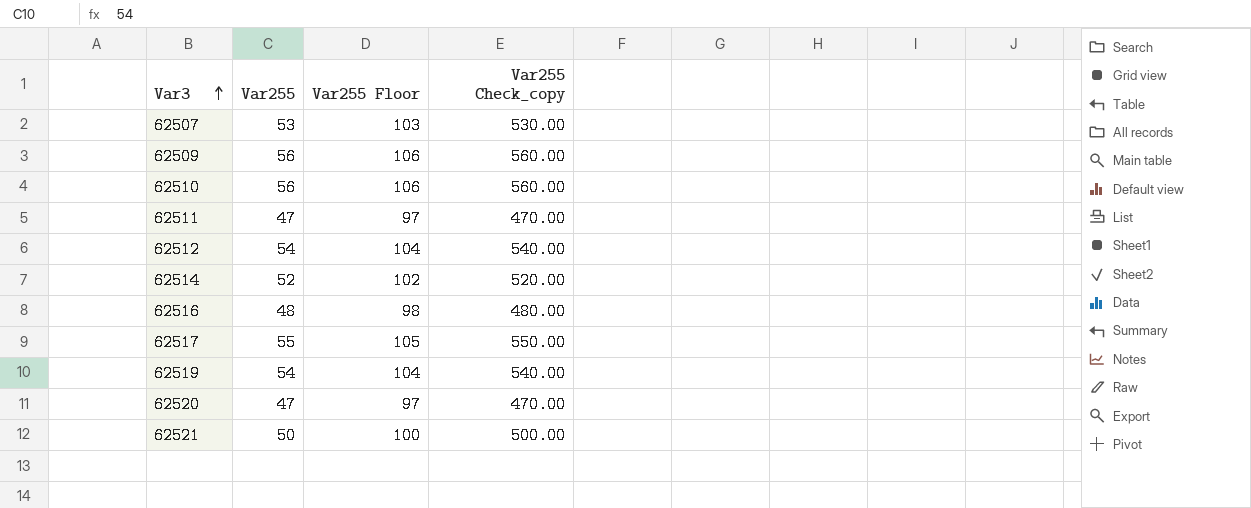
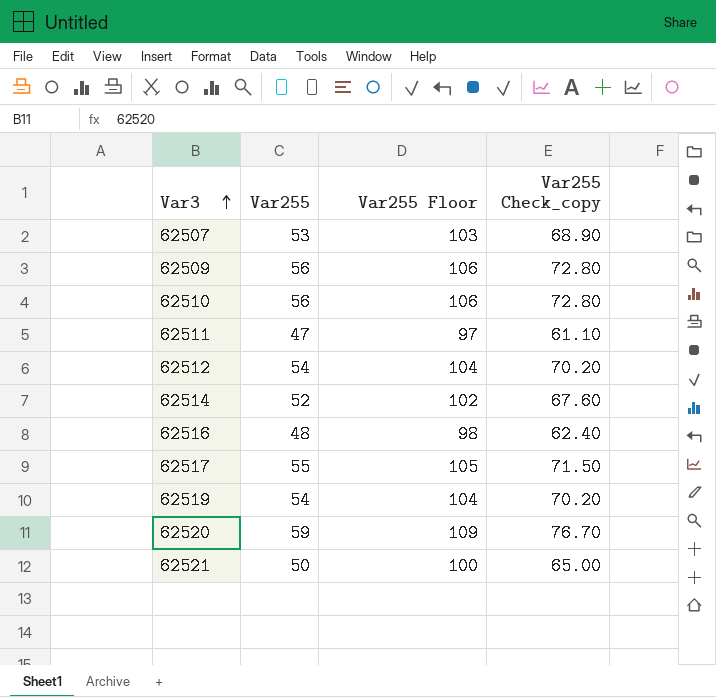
column Var255 Check_copy | formula: [Var255] * 10 -> [Var255] * 1.3
62520 | Var255: 47 -> 59
62520 | Var255 Floor: 97 -> 109

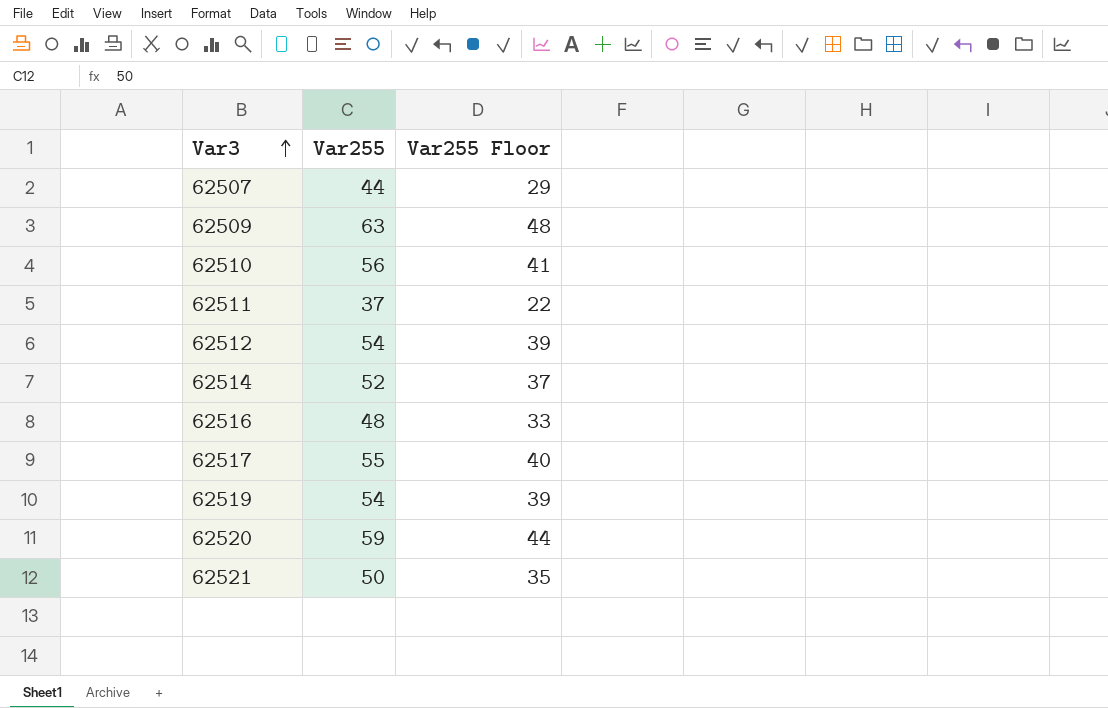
column Var255 Check_copy | formula: [Var255] * 1.3 -> none
column Var255 Floor | formula: [Var255] + 50 -> [Var255] - 15
62507 | Var255: 53 -> 44
62509 | Var255: 56 -> 63
62511 | Var255: 47 -> 37

